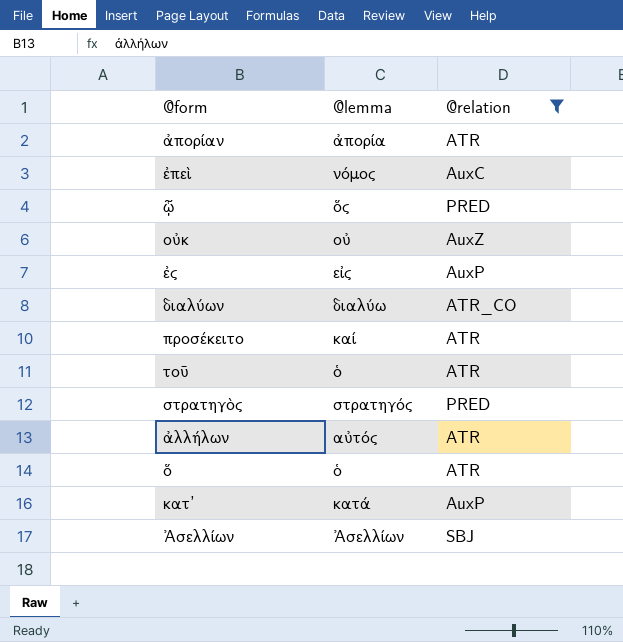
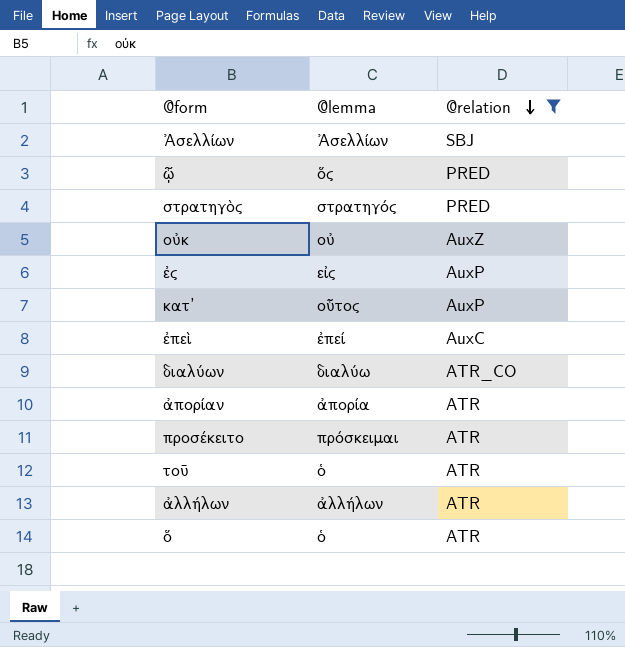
row order: none -> @relation descending
κατʼ | @lemma: κατά -> οὗτος
ἐπεὶ | @lemma: νόμος -> ἐπεί
προσέκειτο | @lemma: καί -> πρόσκειμαι
ἀλλήλων | @lemma: αὐτός -> ἀλλήλων

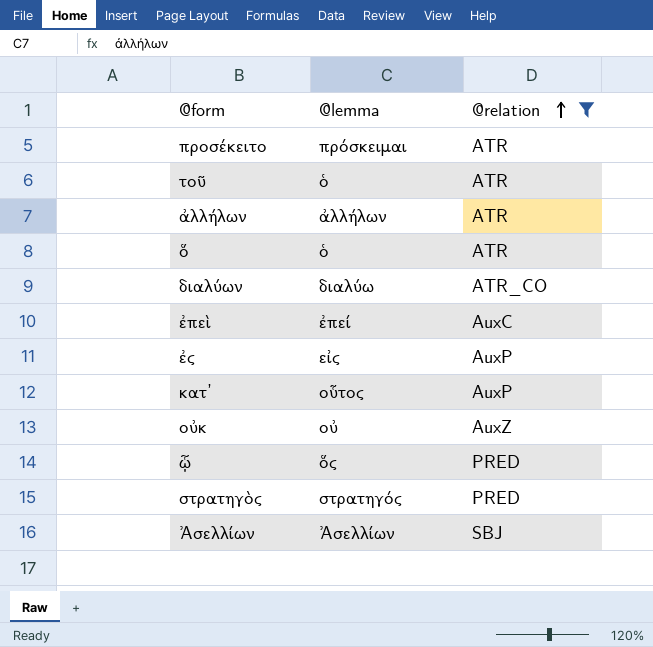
row order: @relation descending -> @relation ascending
row ἀπορίαν: ἀπορία | ATR -> none

